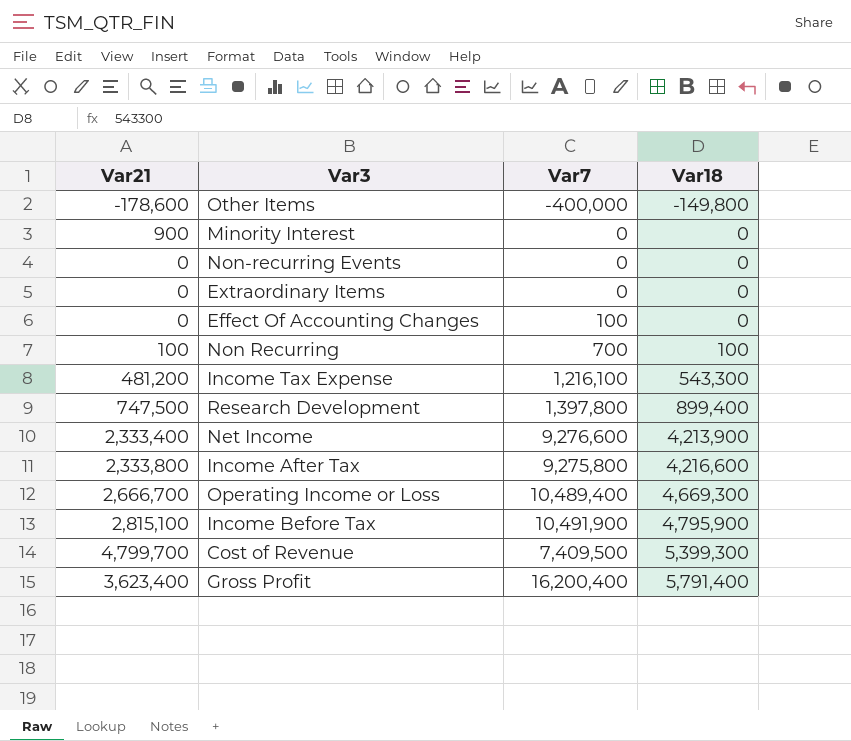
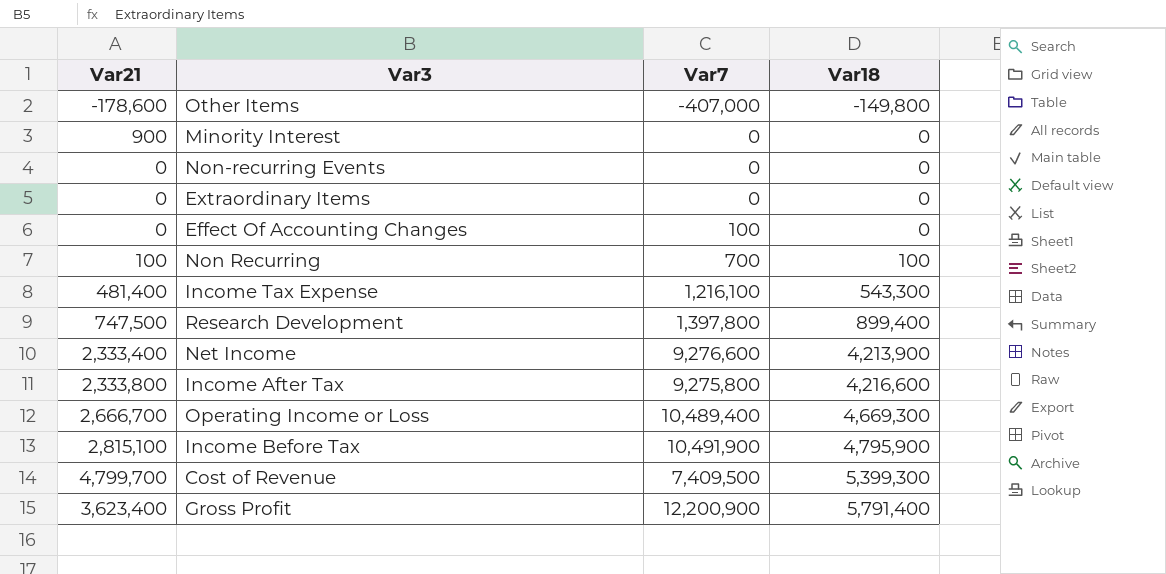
Other Items | Var7: -400,000 -> -407,000
Income Tax Expense | Var21: 481,200 -> 481,400
Gross Profit | Var7: 16,200,400 -> 12,200,900

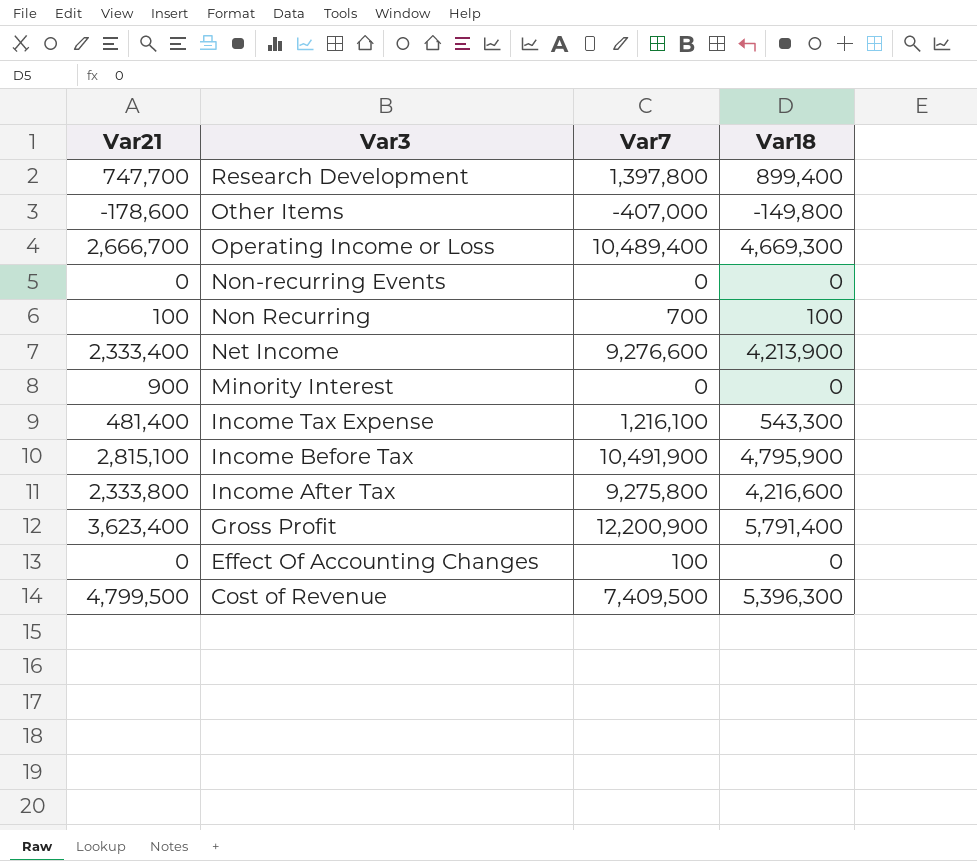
row order: Var18 ascending -> Var3 descending
row Extraordinary Items: 0 | 0 | 0 -> none
Research Development | Var21: 747,500 -> 747,700
Cost of Revenue | Var21: 4,799,700 -> 4,799,500
Cost of Revenue | Var18: 5,399,300 -> 5,396,300

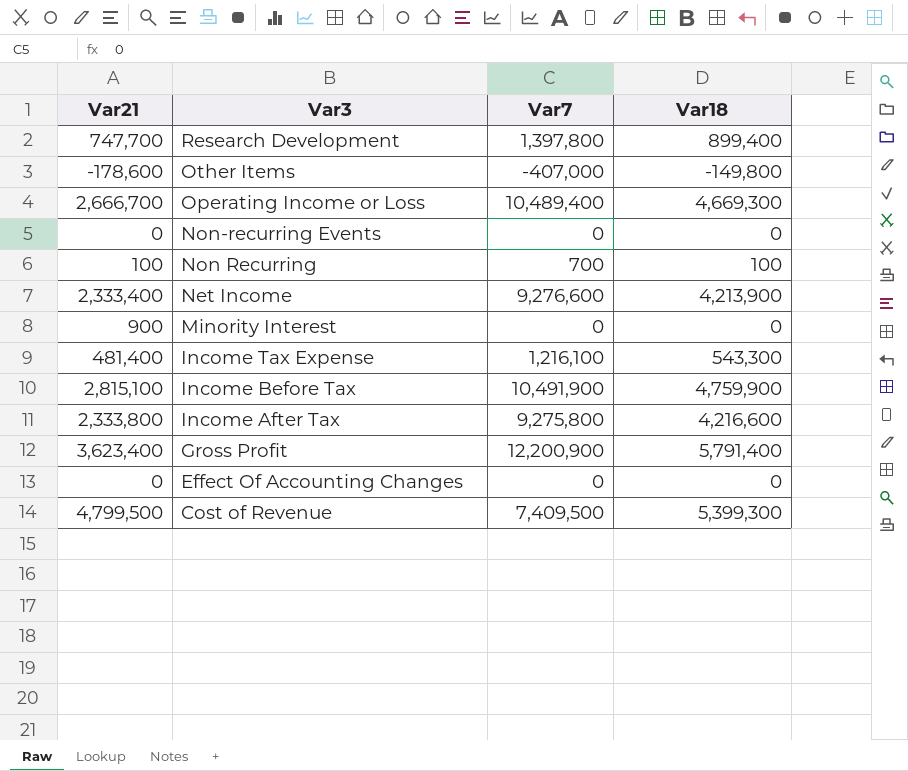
Income Before Tax | Var18: 4,795,900 -> 4,759,900
Effect Of Accounting Changes | Var7: 100 -> 0
Cost of Revenue | Var18: 5,396,300 -> 5,399,300

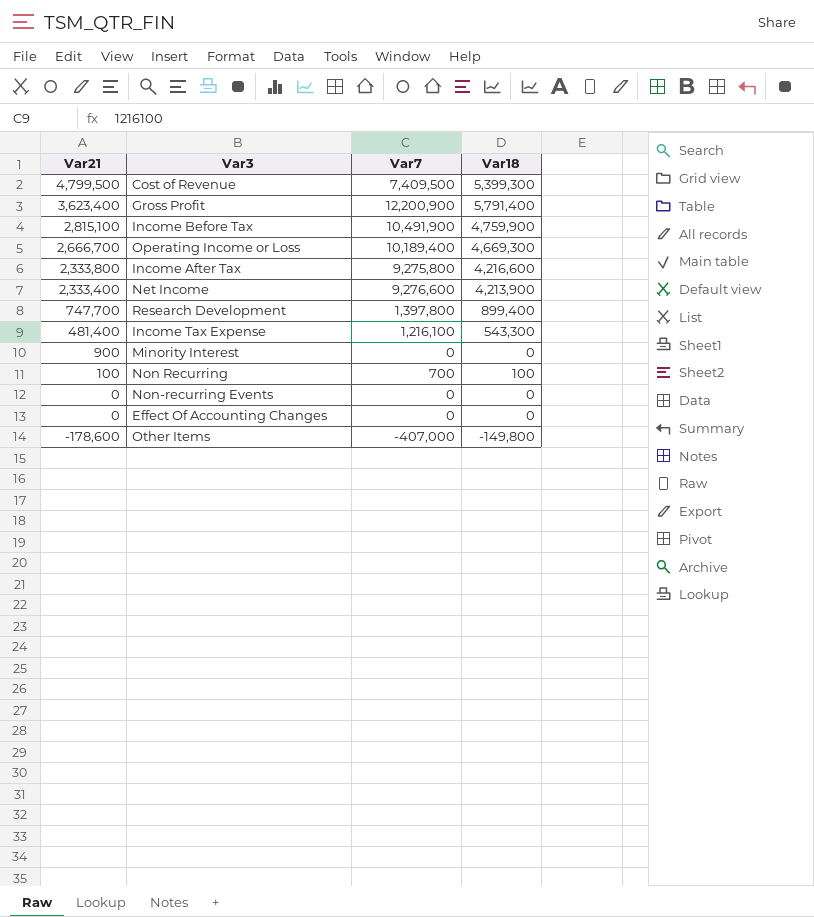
row order: Var3 descending -> Var21 descending
Operating Income or Loss | Var7: 10,489,400 -> 10,189,400

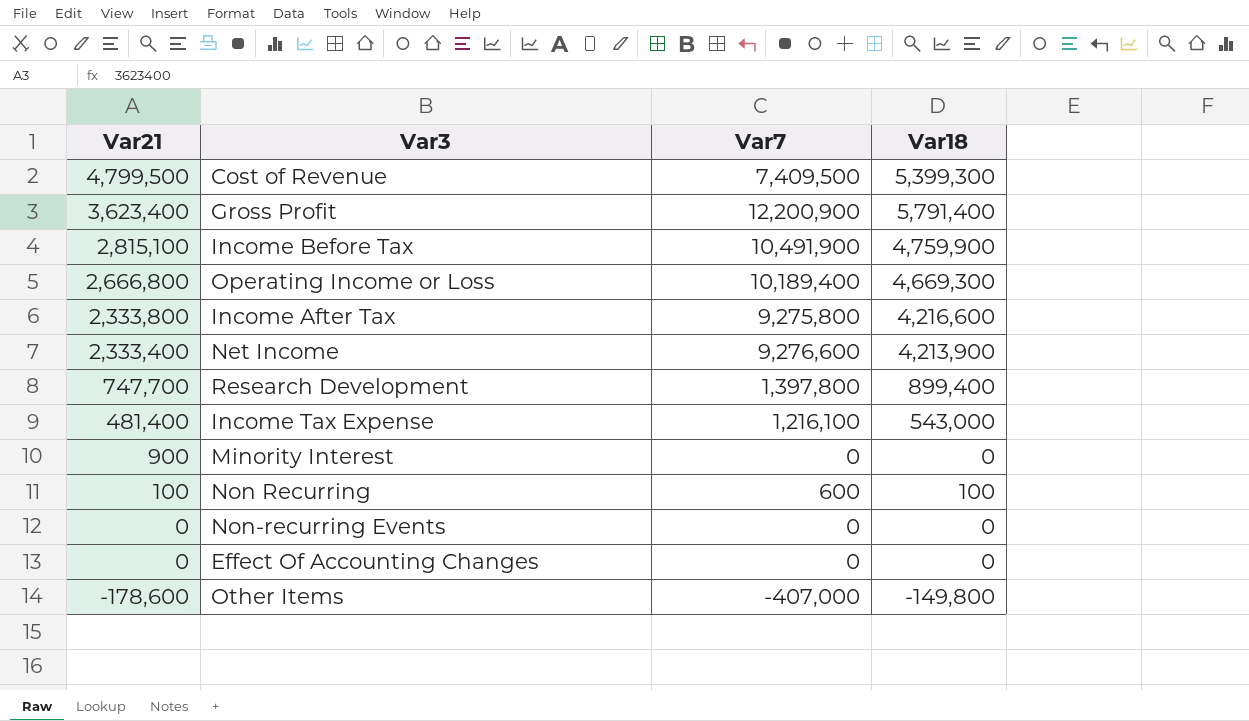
Operating Income or Loss | Var21: 2,666,700 -> 2,666,800
Income Tax Expense | Var18: 543,300 -> 543,000
Non Recurring | Var7: 700 -> 600

